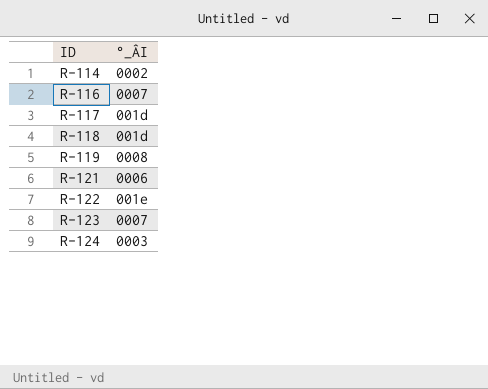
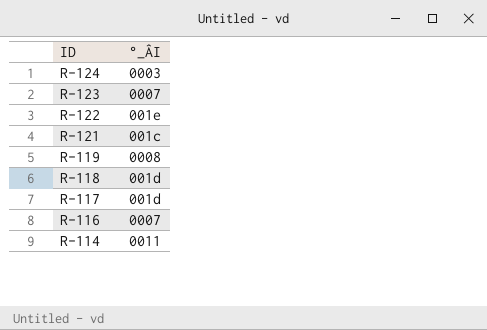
row order: ID ascending -> ID descending
R-121 | °_ÂI: 0006 -> 001c
R-114 | °_ÂI: 0002 -> 0011

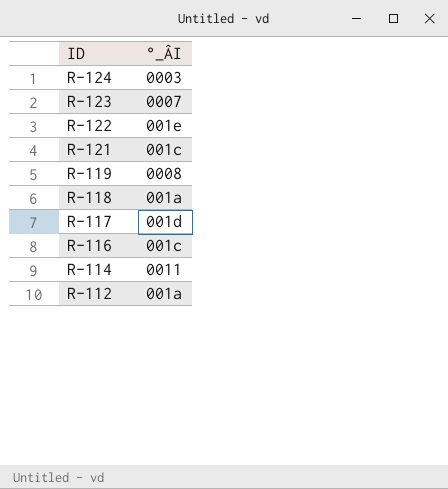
R-118 | °_ÂI: 001d -> 001a
R-116 | °_ÂI: 0007 -> 001c
row R-112: none -> 001a

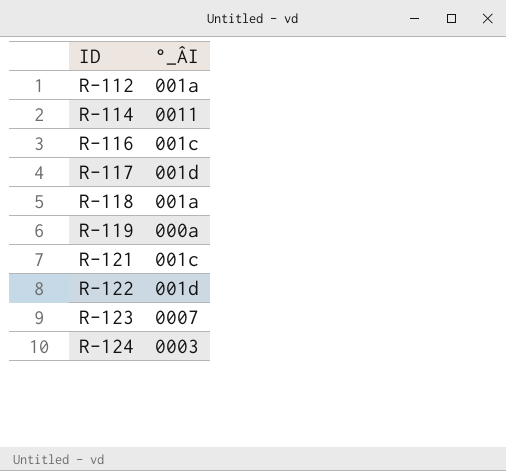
row order: ID descending -> ID ascending
R-119 | °_ÂI: 0008 -> 000a
R-122 | °_ÂI: 001e -> 001d

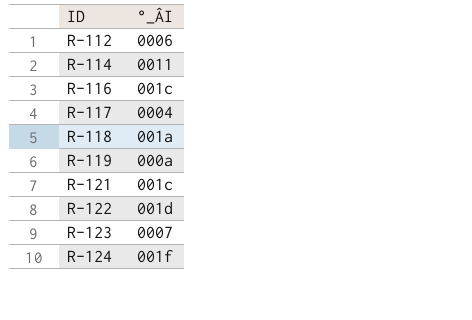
R-112 | °_ÂI: 001a -> 0006
R-117 | °_ÂI: 001d -> 0004
R-124 | °_ÂI: 0003 -> 001f

